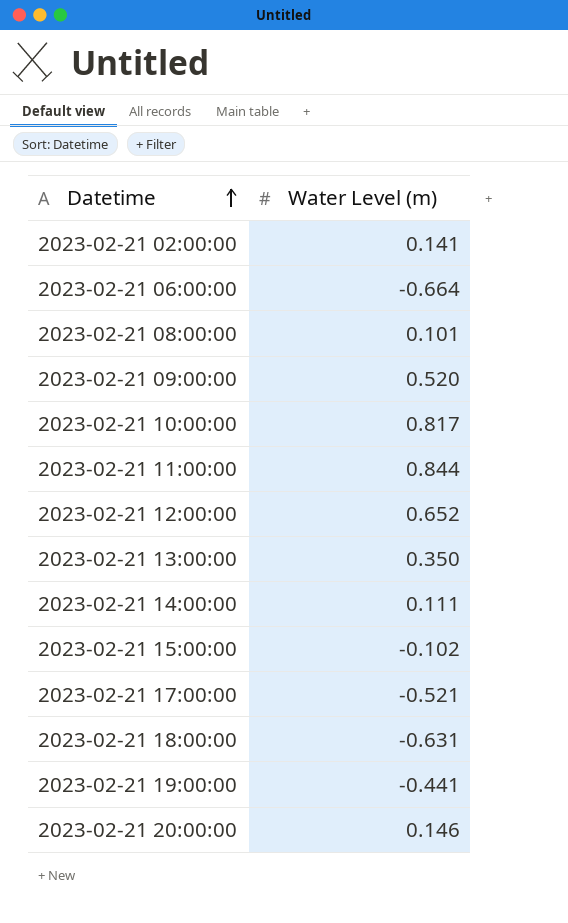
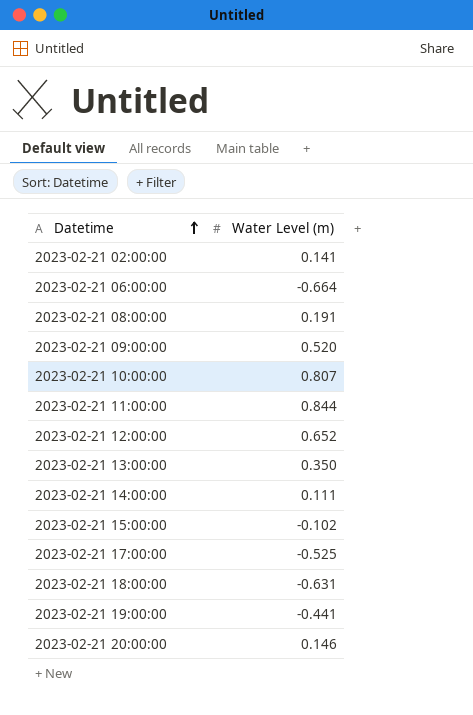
2023-02-21 08:00:00 | Water Level (m): 0.101 -> 0.191
2023-02-21 10:00:00 | Water Level (m): 0.817 -> 0.807
2023-02-21 17:00:00 | Water Level (m): -0.521 -> -0.525

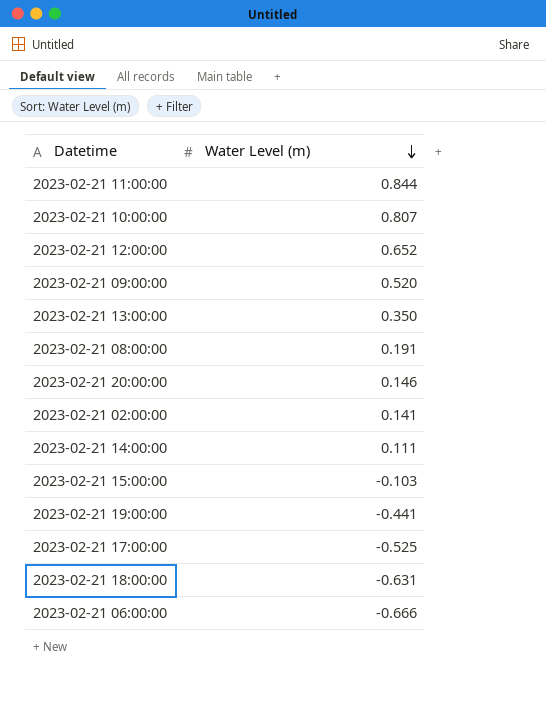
row order: Datetime ascending -> Water Level (m) descending
2023-02-21 15:00:00 | Water Level (m): -0.102 -> -0.103
2023-02-21 06:00:00 | Water Level (m): -0.664 -> -0.666

